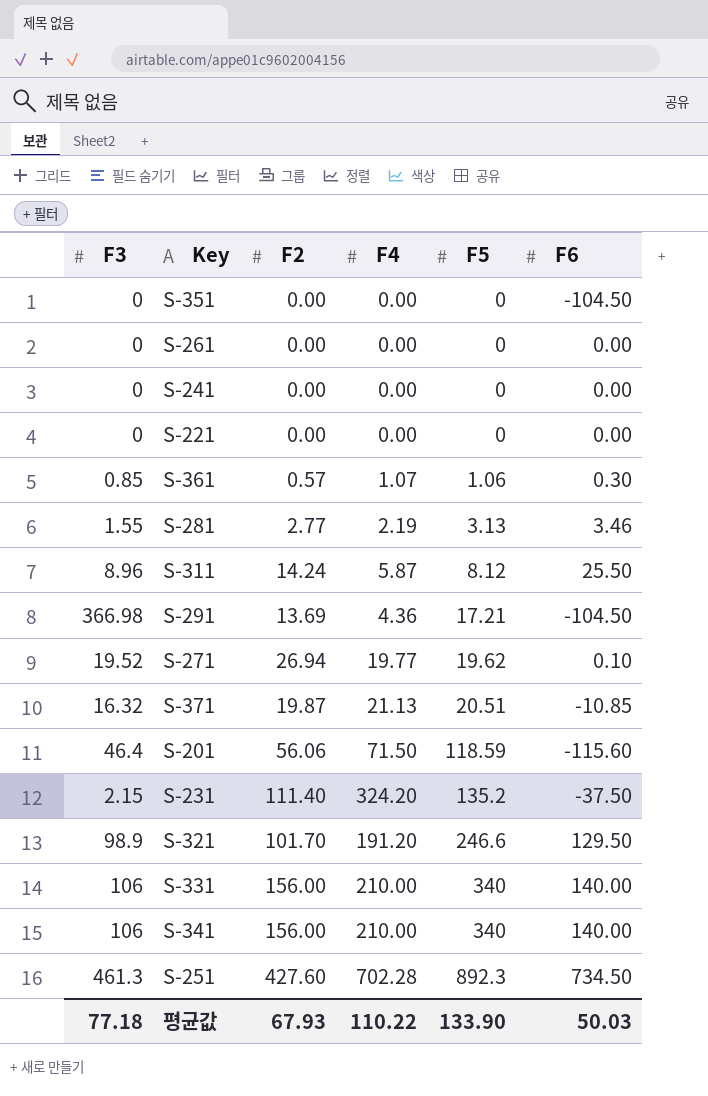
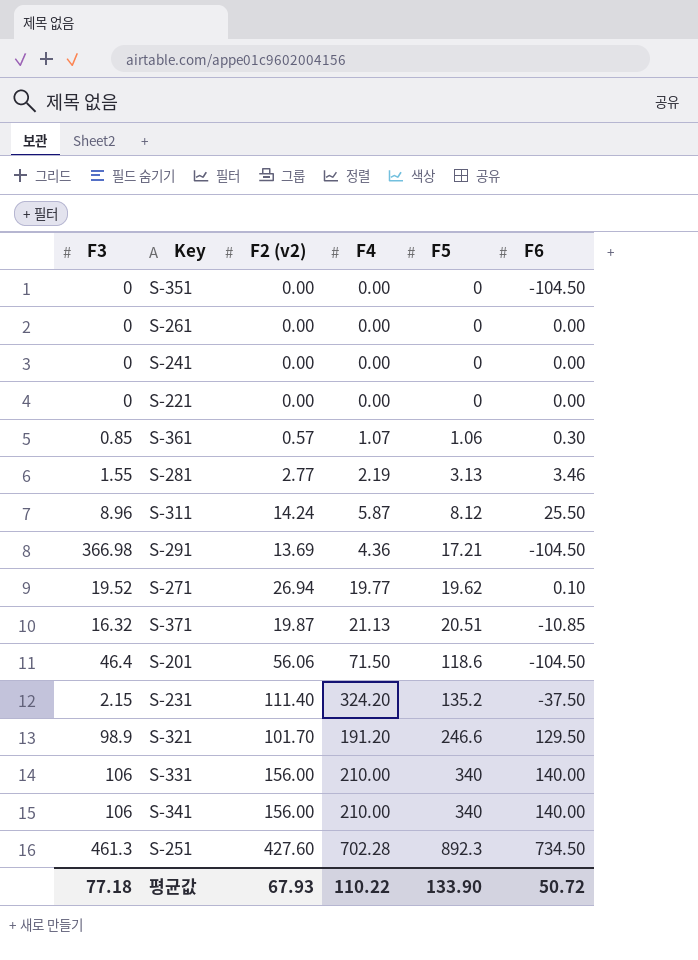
column name: F2 -> F2 (v2)
S-201 | F5: 118.59 -> 118.6
S-201 | F6: -115.60 -> -104.50
평균값 | F6: 50.03 -> 50.72

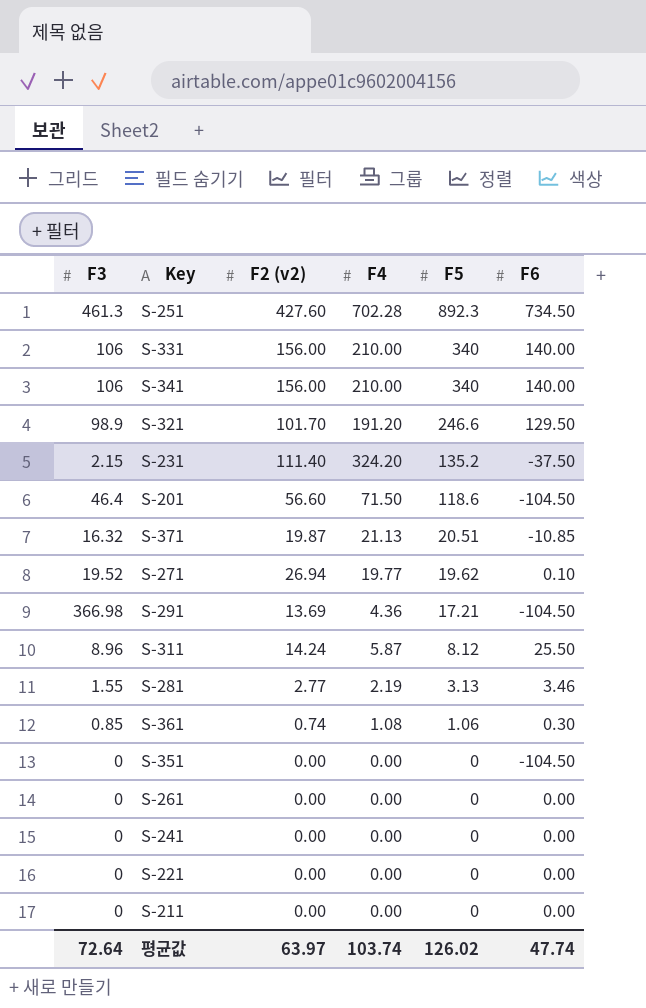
row order: F5 ascending -> F5 descending
S-201 | F2 (v2): 56.06 -> 56.60
S-361 | F2 (v2): 0.57 -> 0.74
S-361 | F4: 1.07 -> 1.08
row S-211: none -> 0 | 0.00 | 0.00 | 0 | 0.00
평균값 | F3: 77.18 -> 72.64
평균값 | F2 (v2): 67.93 -> 63.97
평균값 | F4: 110.22 -> 103.74
평균값 | F5: 133.90 -> 126.02
평균값 | F6: 50.72 -> 47.74

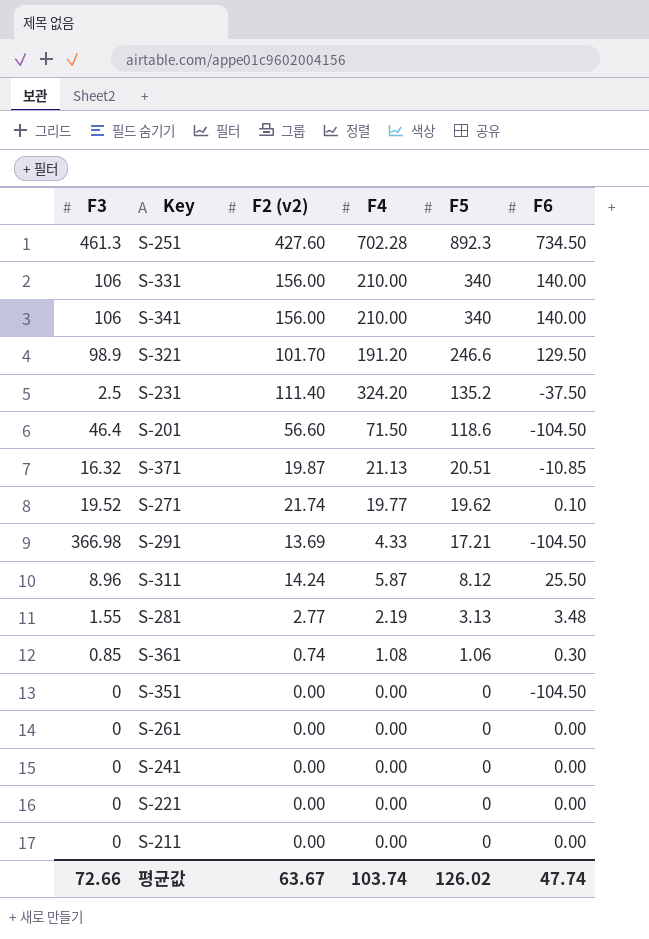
S-231 | F3: 2.15 -> 2.5
S-271 | F2 (v2): 26.94 -> 21.74
S-291 | F4: 4.36 -> 4.33
S-281 | F6: 3.46 -> 3.48
평균값 | F3: 72.64 -> 72.66
평균값 | F2 (v2): 63.97 -> 63.67

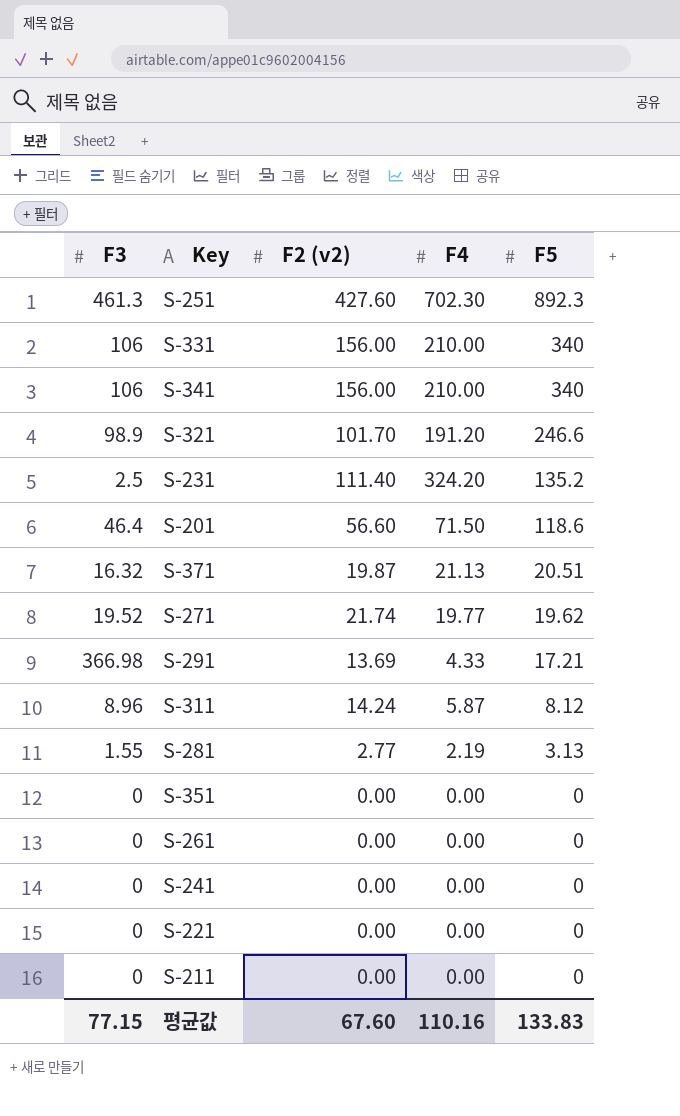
column F6 | position: 6 -> none
row S-361: 0.85 | 0.74 | 1.08 | 1.06 | 0.30 -> none
S-251 | F4: 702.28 -> 702.30
평균값 | F3: 72.66 -> 77.15
평균값 | F2 (v2): 63.67 -> 67.60
평균값 | F4: 103.74 -> 110.16
평균값 | F5: 126.02 -> 133.83

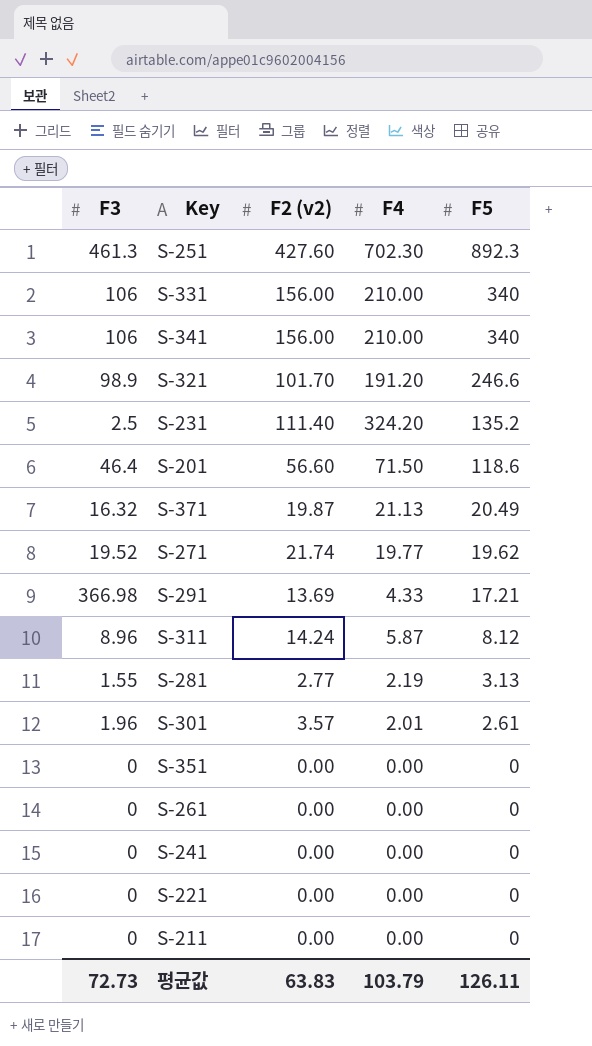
S-371 | F5: 20.51 -> 20.49
row S-301: none -> 1.96 | 3.57 | 2.01 | 2.61
평균값 | F3: 77.15 -> 72.73
평균값 | F2 (v2): 67.60 -> 63.83
평균값 | F4: 110.16 -> 103.79
평균값 | F5: 133.83 -> 126.11

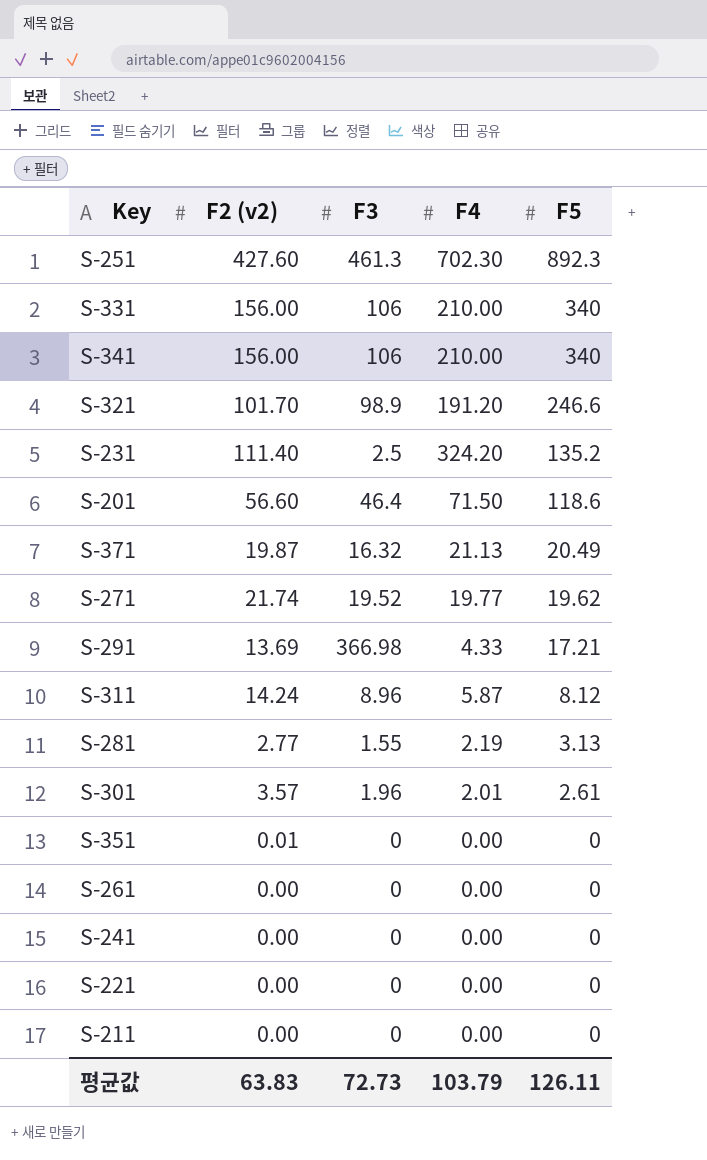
column F3 | position: 1 -> 3
S-351 | F2 (v2): 0.00 -> 0.01

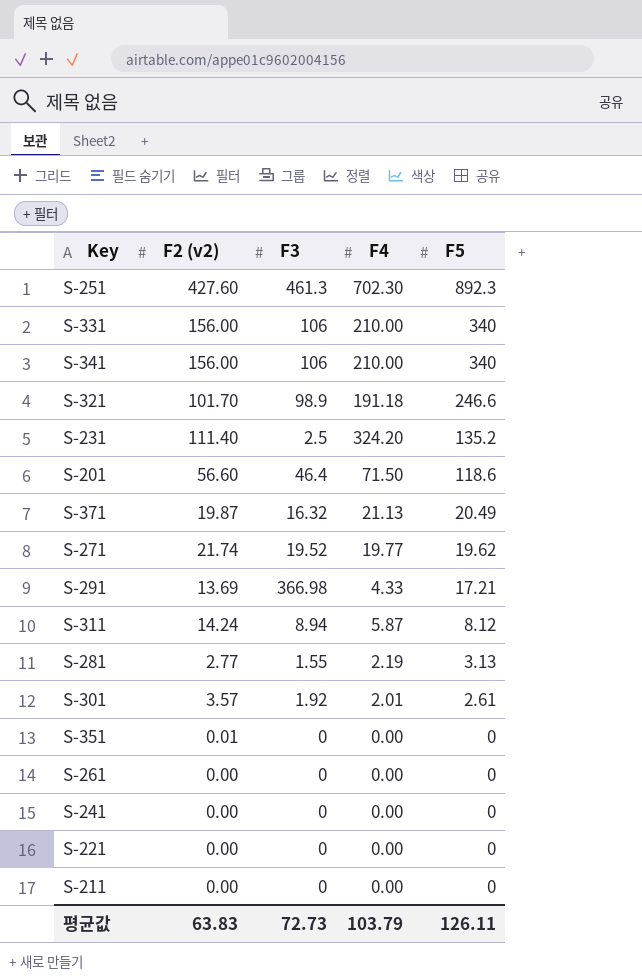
S-321 | F4: 191.20 -> 191.18
S-311 | F3: 8.96 -> 8.94
S-301 | F3: 1.96 -> 1.92

